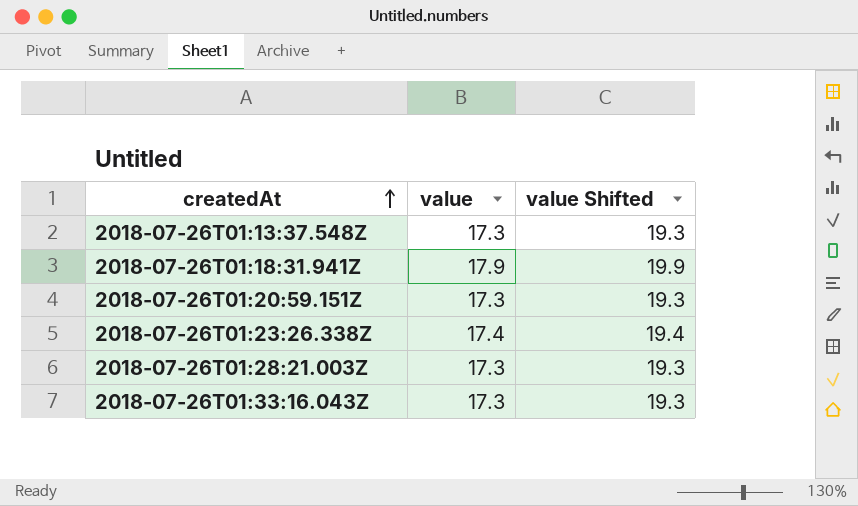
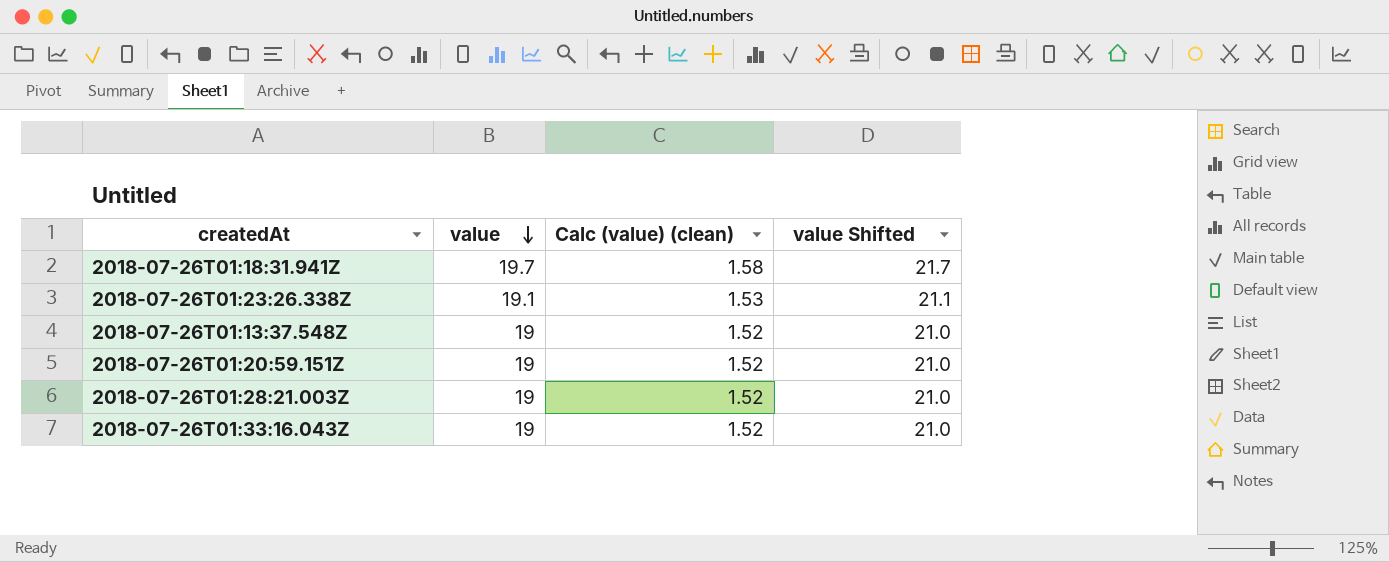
row order: createdAt ascending -> value descending
column Calc (value) (clean) | formula: none -> [value] * 0.08
2018-07-26T01:18:31.941Z | value: 17.9 -> 19.7
2018-07-26T01:18:31.941Z | value Shifted: 19.9 -> 21.7
2018-07-26T01:23:26.338Z | value: 17.4 -> 19.1
2018-07-26T01:23:26.338Z | value Shifted: 19.4 -> 21.1
2018-07-26T01:13:37.548Z | value: 17.3 -> 19
2018-07-26T01:13:37.548Z | value Shifted: 19.3 -> 21.0
2018-07-26T01:20:59.151Z | value: 17.3 -> 19
2018-07-26T01:20:59.151Z | value Shifted: 19.3 -> 21.0
2018-07-26T01:28:21.003Z | value: 17.3 -> 19
2018-07-26T01:28:21.003Z | value Shifted: 19.3 -> 21.0
2018-07-26T01:33:16.043Z | value: 17.3 -> 19
2018-07-26T01:33:16.043Z | value Shifted: 19.3 -> 21.0

